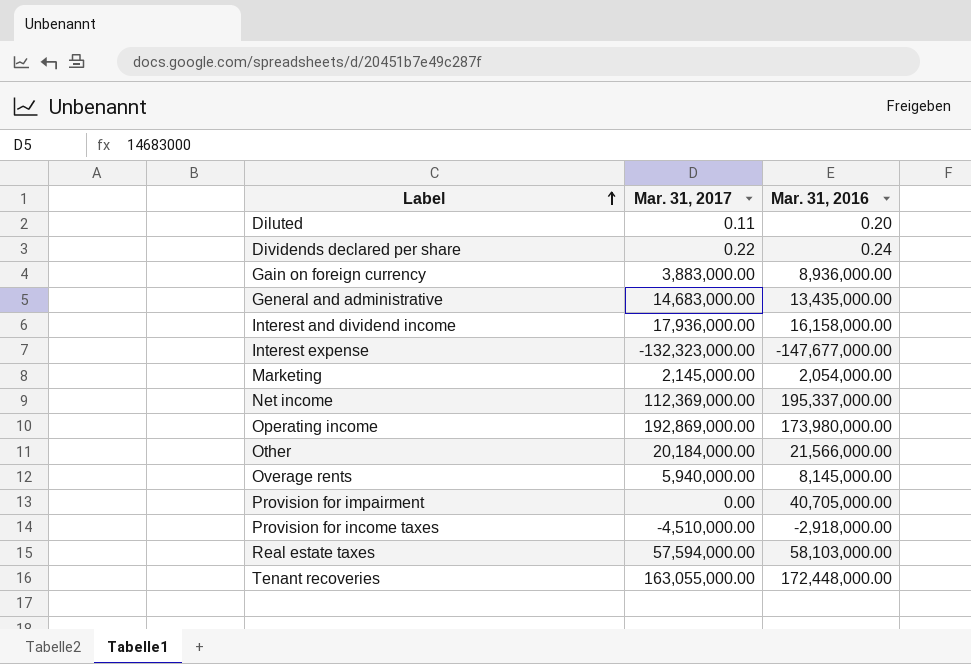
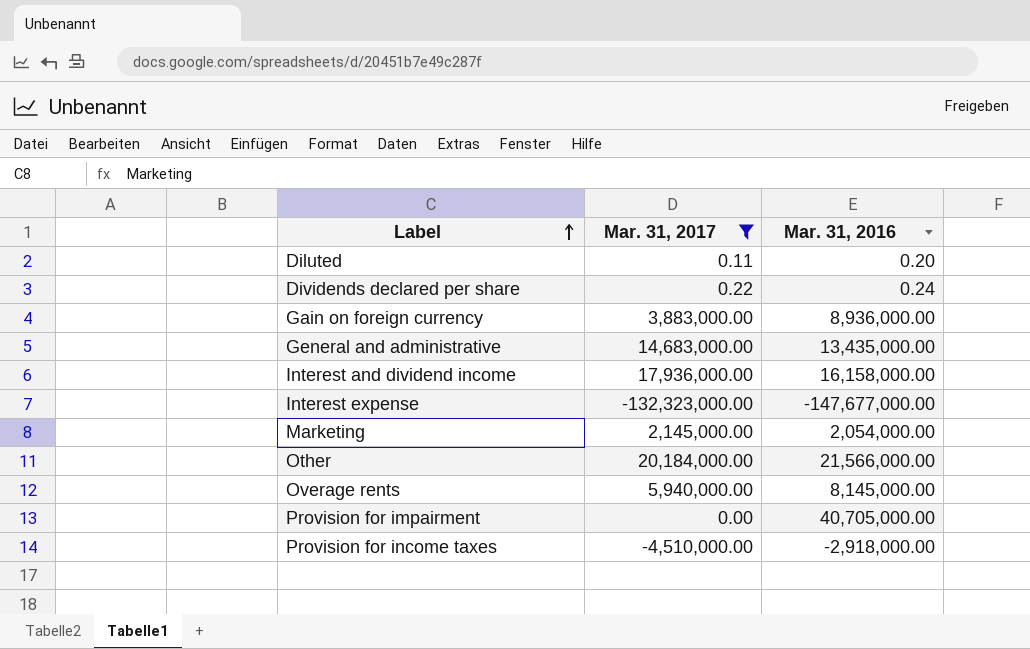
filter: none -> Mar. 31, 2017 <= 20,184,000.00

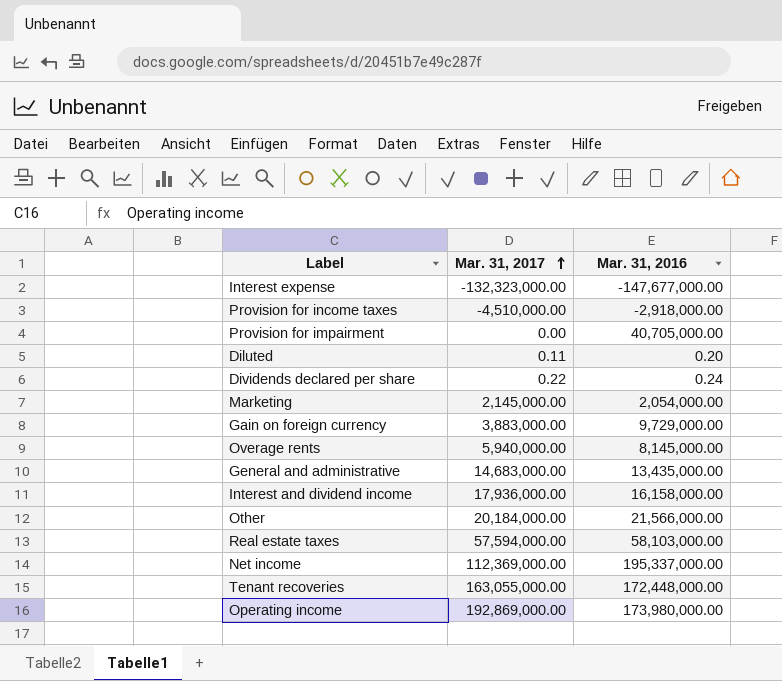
filter: Mar. 31, 2017 <= 20,184,000.00 -> none
row order: Label ascending -> Mar. 31, 2017 ascending
Gain on foreign currency | Mar. 31, 2016: 8,936,000.00 -> 9,729,000.00

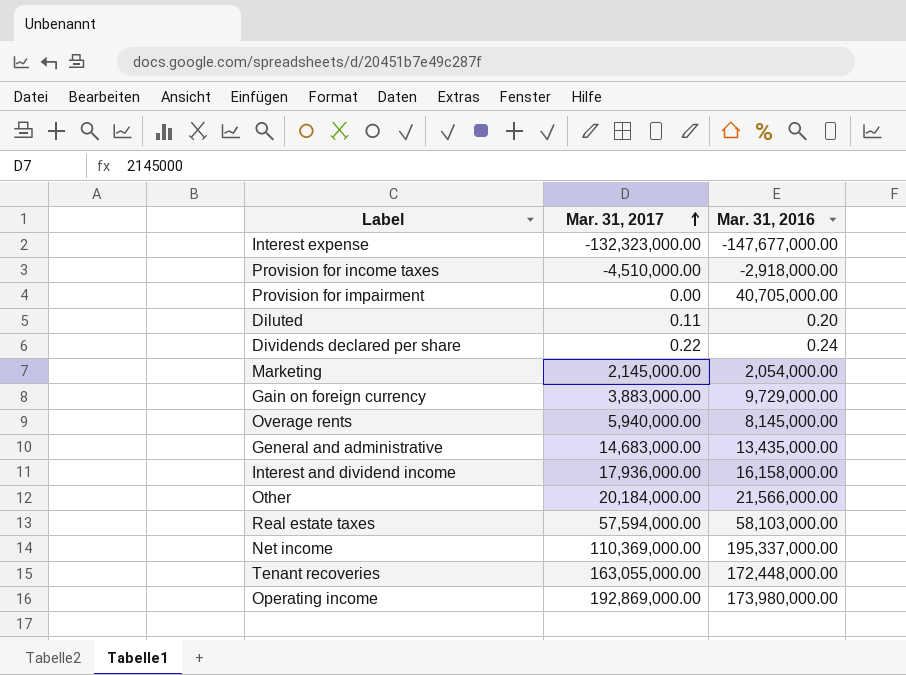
Net income | Mar. 31, 2017: 112,369,000.00 -> 110,369,000.00

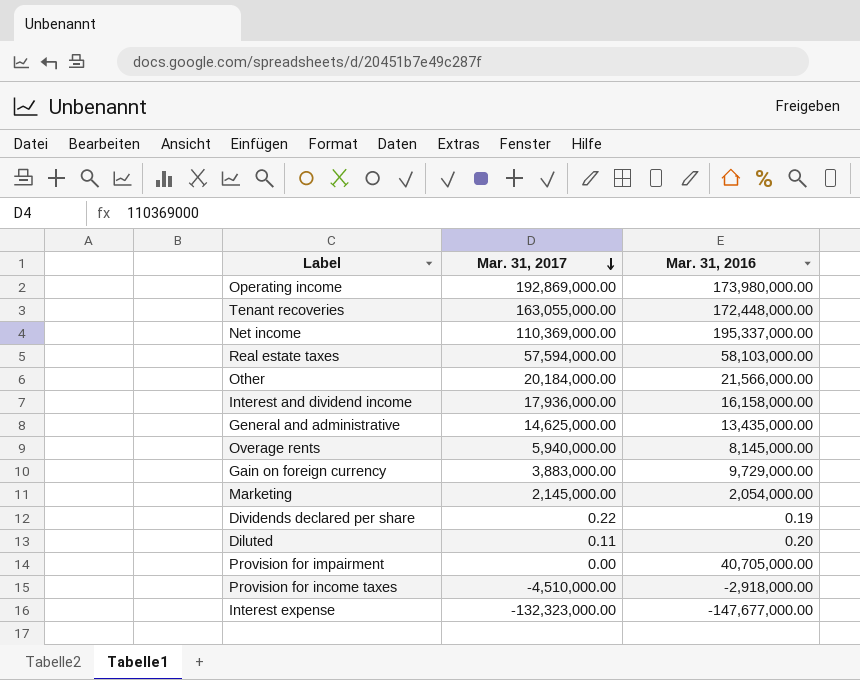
row order: Mar. 31, 2017 ascending -> Mar. 31, 2017 descending
General and administrative | Mar. 31, 2017: 14,683,000.00 -> 14,625,000.00
Dividends declared per share | Mar. 31, 2016: 0.24 -> 0.19

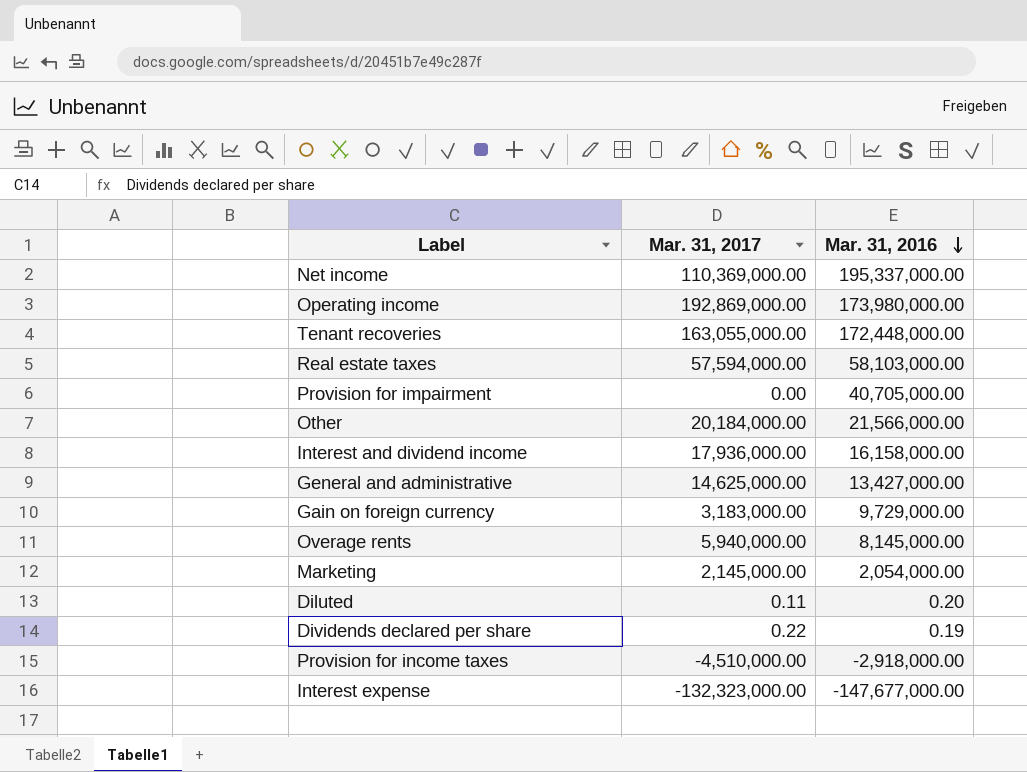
row order: Mar. 31, 2017 descending -> Mar. 31, 2016 descending
General and administrative | Mar. 31, 2016: 13,435,000.00 -> 13,427,000.00
Gain on foreign currency | Mar. 31, 2017: 3,883,000.00 -> 3,183,000.00

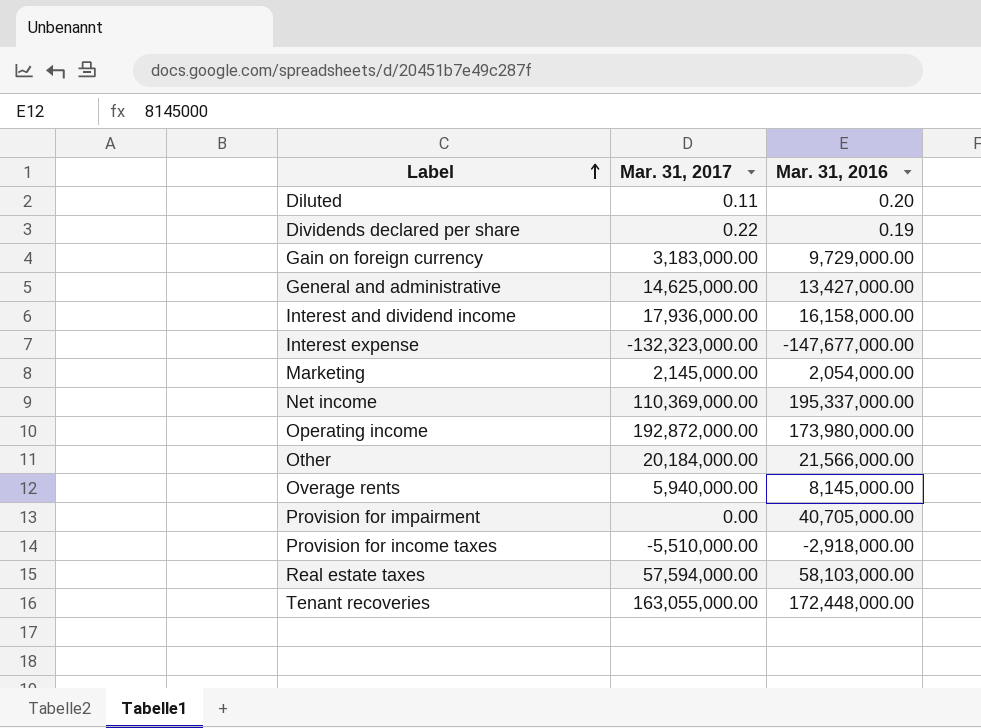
row order: Mar. 31, 2016 descending -> Label ascending
Operating income | Mar. 31, 2017: 192,869,000.00 -> 192,872,000.00
Provision for income taxes | Mar. 31, 2017: -4,510,000.00 -> -5,510,000.00

